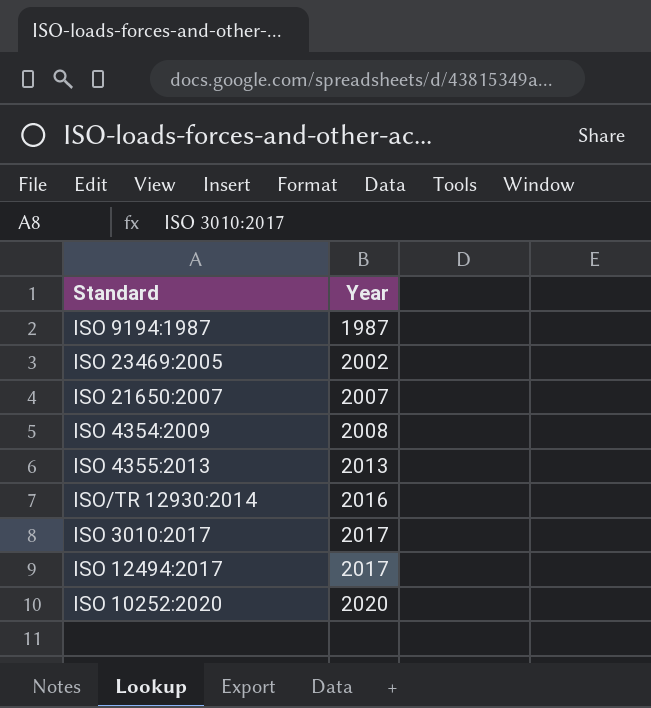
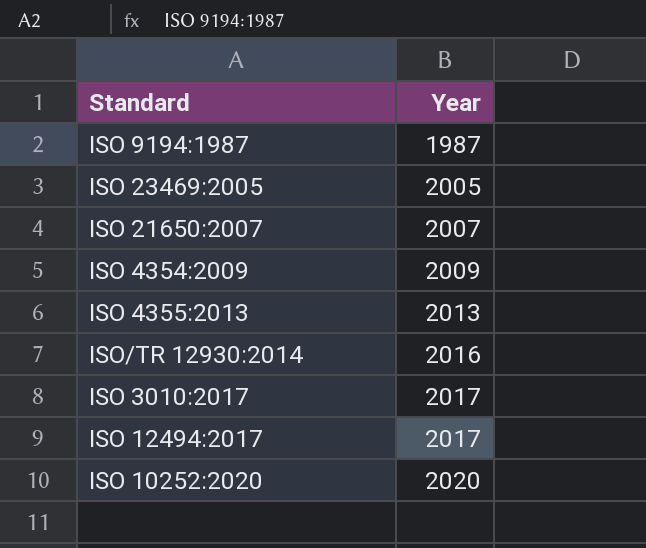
ISO 23469:2005 | Year: 2002 -> 2005
ISO 4354:2009 | Year: 2008 -> 2009

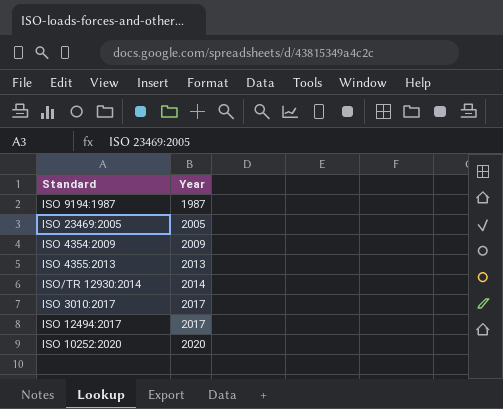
row ISO 21650:2007: 2007 -> none
ISO/TR 12930:2014 | Year: 2016 -> 2014

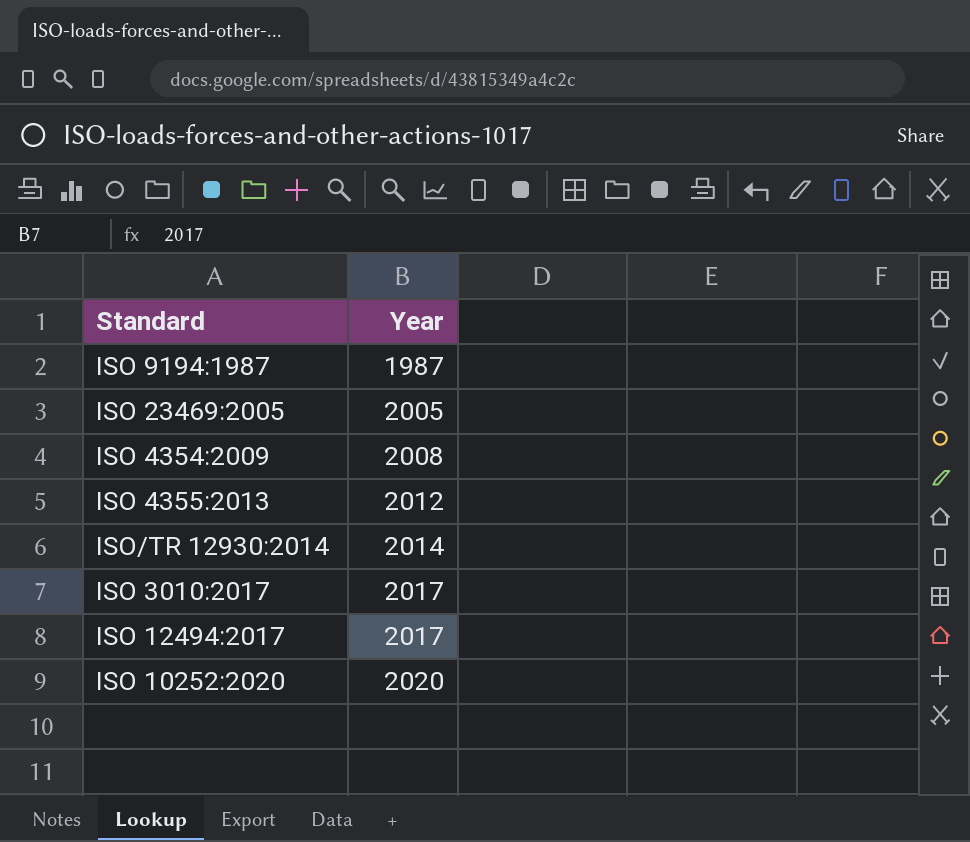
ISO 4354:2009 | Year: 2009 -> 2008
ISO 4355:2013 | Year: 2013 -> 2012

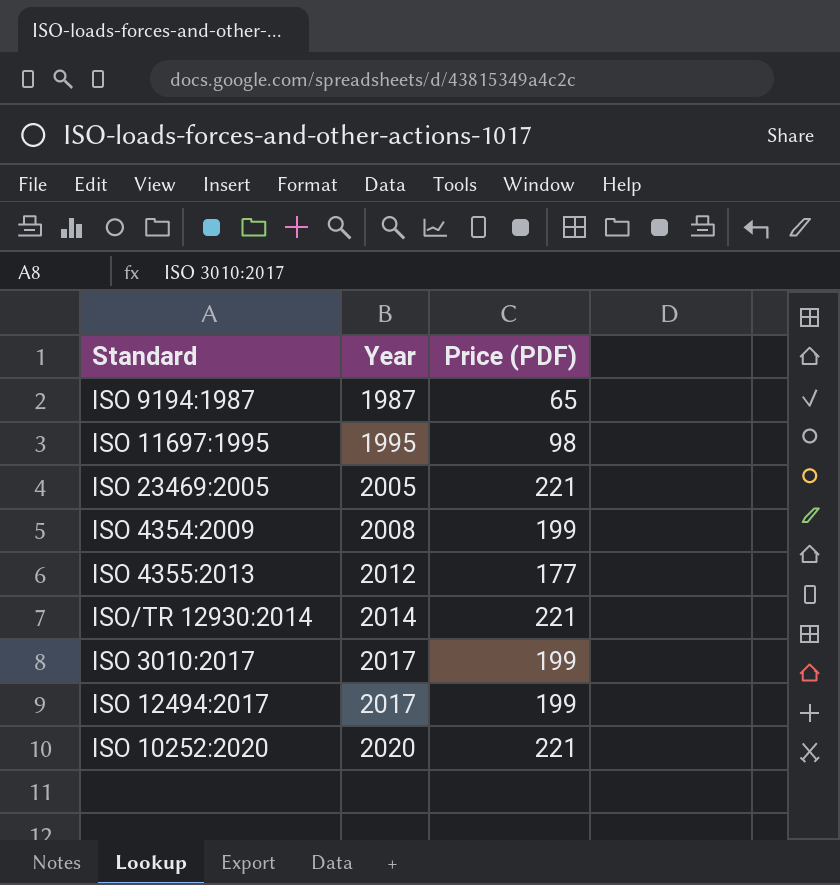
column Price (PDF) | position: none -> 3
row ISO 11697:1995: none -> 1995 | 98

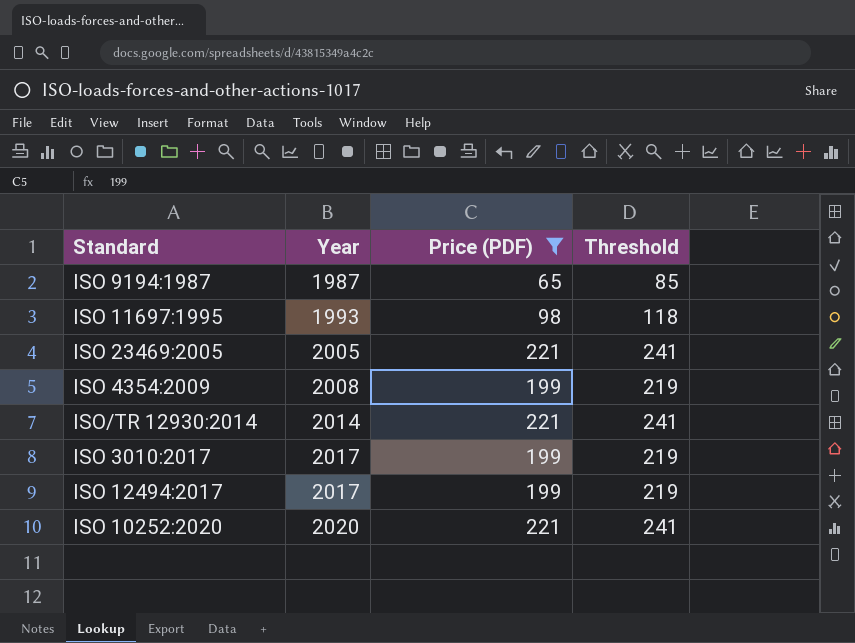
filter: none -> Price (PDF) != 177
column Threshold | formula: none -> [Price (PDF)] + 20
ISO 11697:1995 | Year: 1995 -> 1993

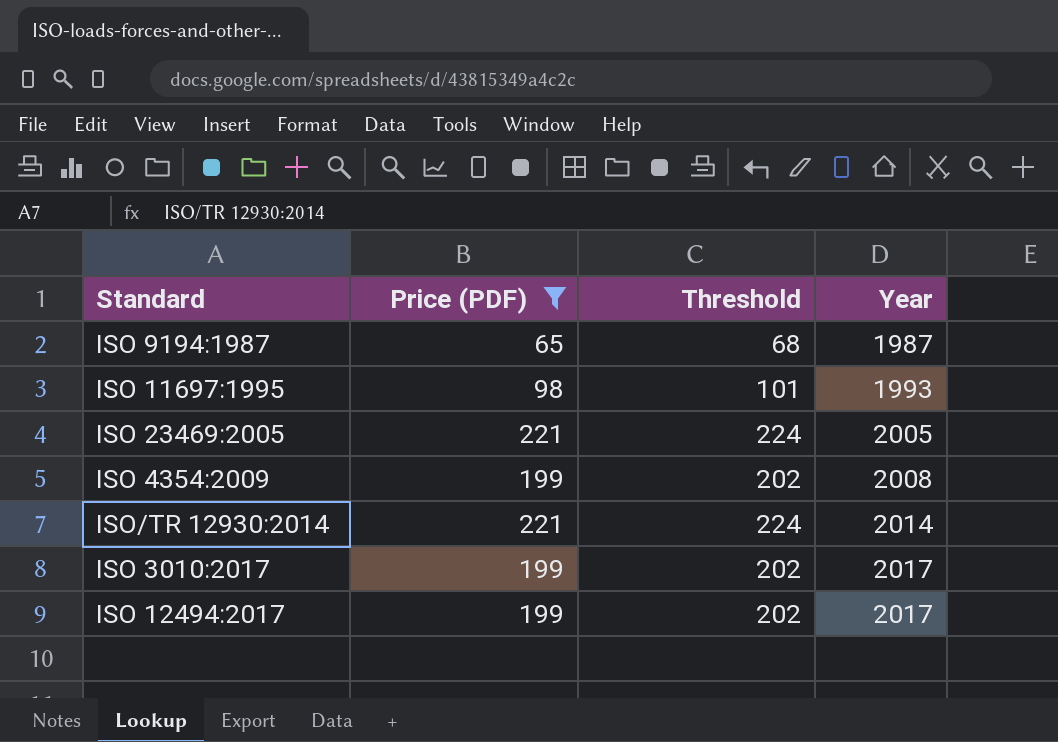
column Threshold | formula: [Price (PDF)] + 20 -> [Price (PDF)] + 3
column Year | position: 2 -> 4
row ISO 10252:2020: 2020 | 221 | 241 -> none

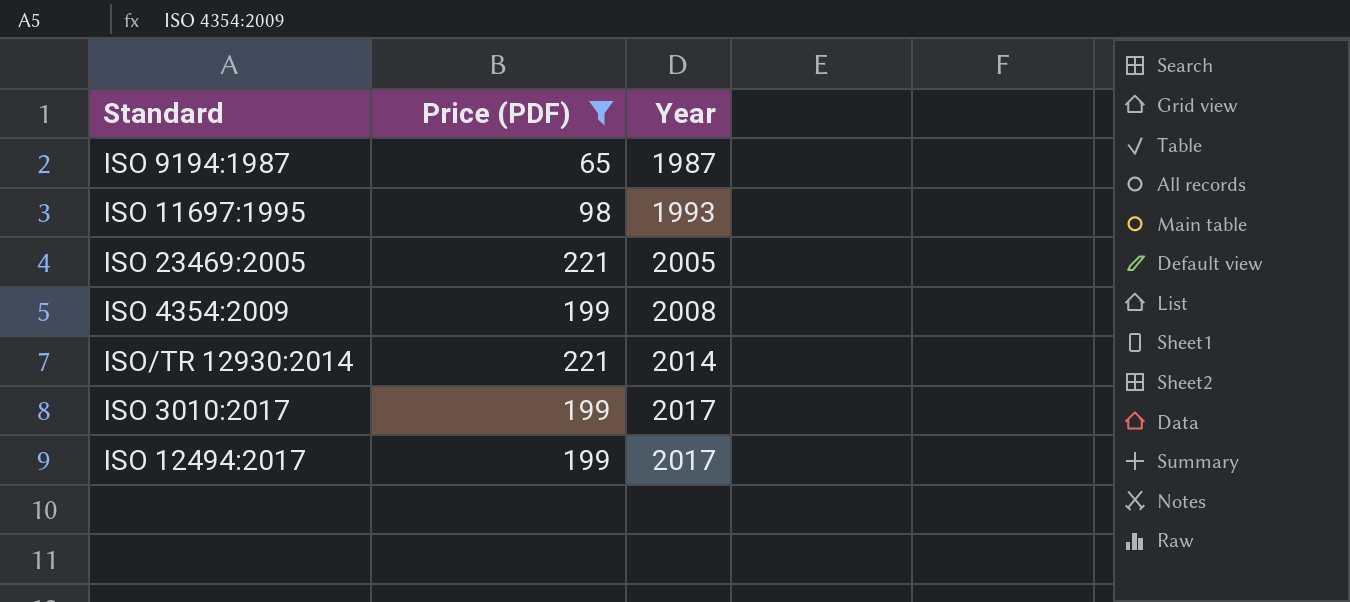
column Threshold | formula: [Price (PDF)] + 3 -> none

